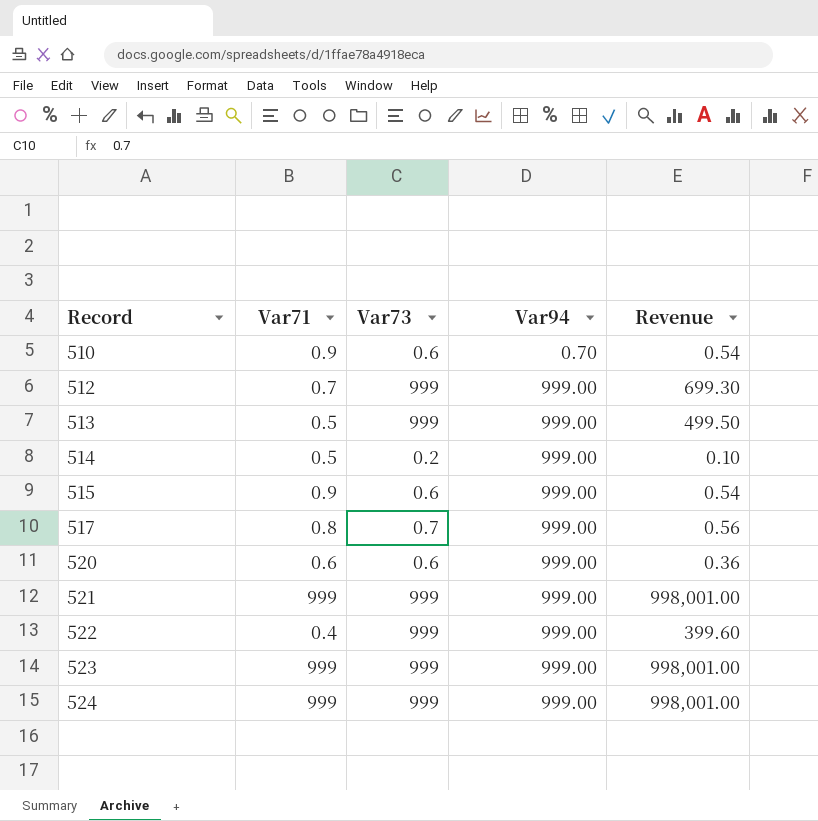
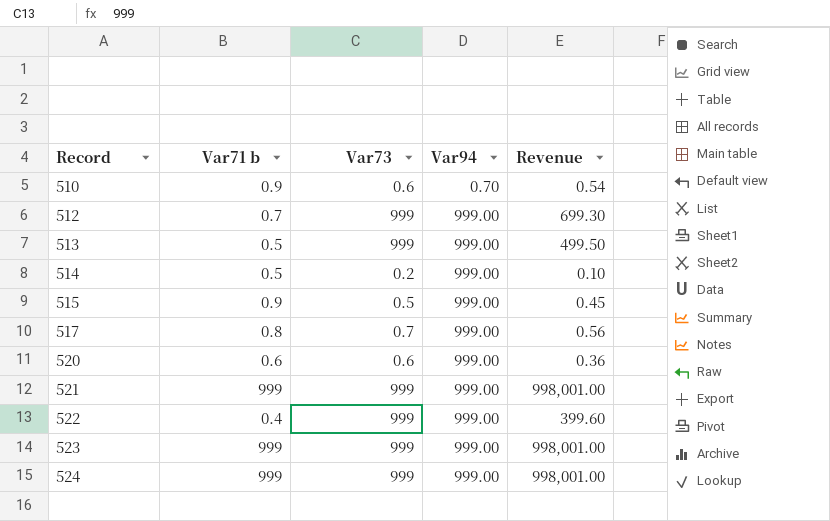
column name: Var71 -> Var71 b
515 | Var73: 0.6 -> 0.5
515 | Revenue: 0.54 -> 0.45

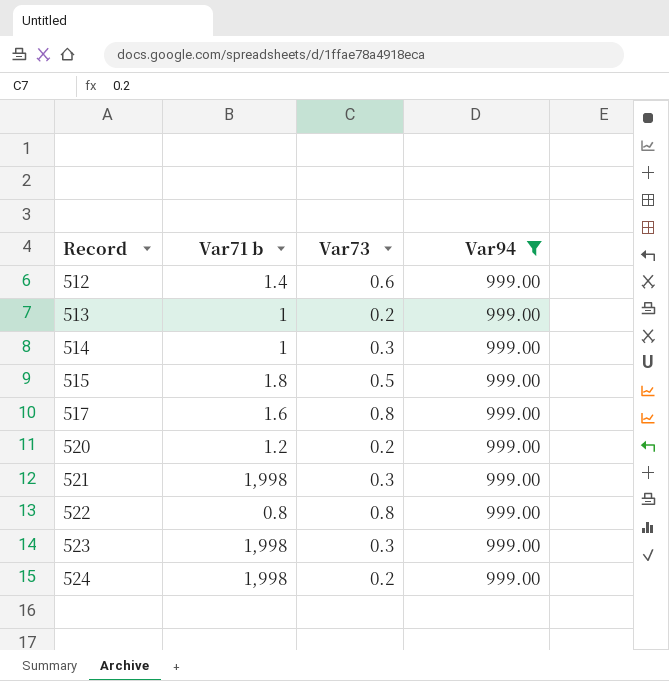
filter: none -> Var94 = 999.00
column Revenue | formula: [Var71 b] * [Var73] -> none
512 | Var71 b: 0.7 -> 1.4
512 | Var73: 999 -> 0.6
513 | Var71 b: 0.5 -> 1
513 | Var73: 999 -> 0.2
514 | Var71 b: 0.5 -> 1
514 | Var73: 0.2 -> 0.3
515 | Var71 b: 0.9 -> 1.8
517 | Var71 b: 0.8 -> 1.6
517 | Var73: 0.7 -> 0.8
520 | Var71 b: 0.6 -> 1.2
520 | Var73: 0.6 -> 0.2
521 | Var71 b: 999 -> 1,998
521 | Var73: 999 -> 0.3
522 | Var71 b: 0.4 -> 0.8
522 | Var73: 999 -> 0.8
523 | Var71 b: 999 -> 1,998
523 | Var73: 999 -> 0.3
524 | Var71 b: 999 -> 1,998
524 | Var73: 999 -> 0.2

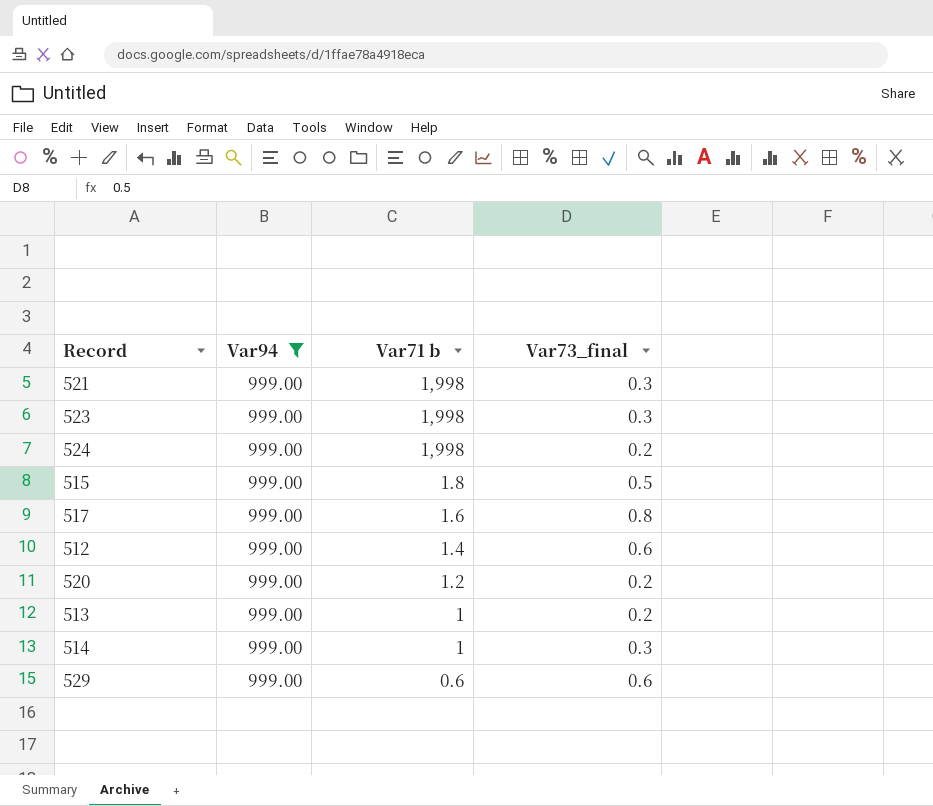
row order: Record ascending -> Var71 b descending
column Var94 | position: 4 -> 2
column name: Var73 -> Var73_final
row 522: 0.8 | 0.8 | 999.00 -> none
row 529: none -> 999.00 | 0.6 | 0.6

